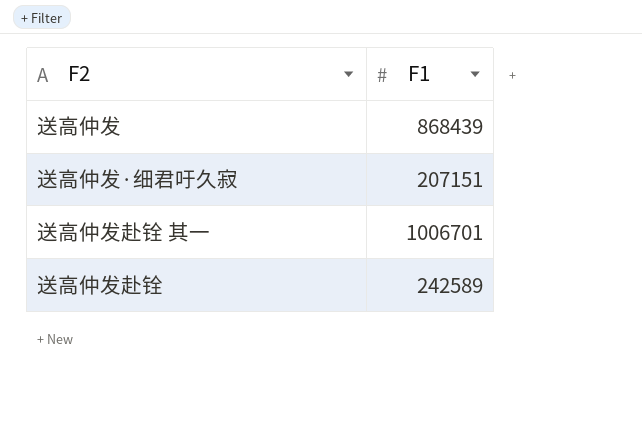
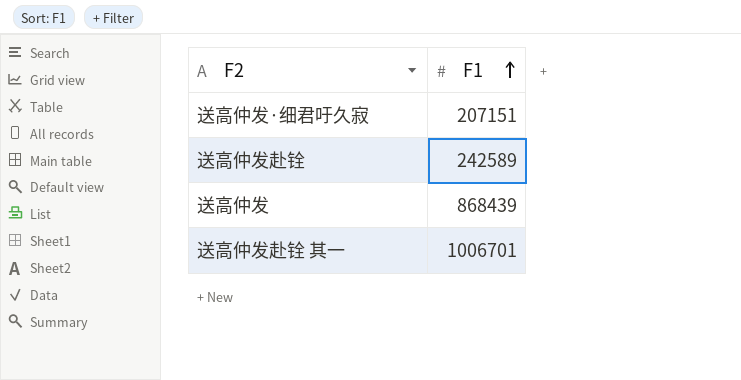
row order: none -> F1 ascending

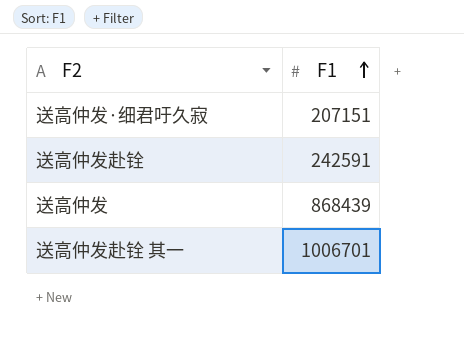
送高仲发赴铨 | F1: 242589 -> 242591

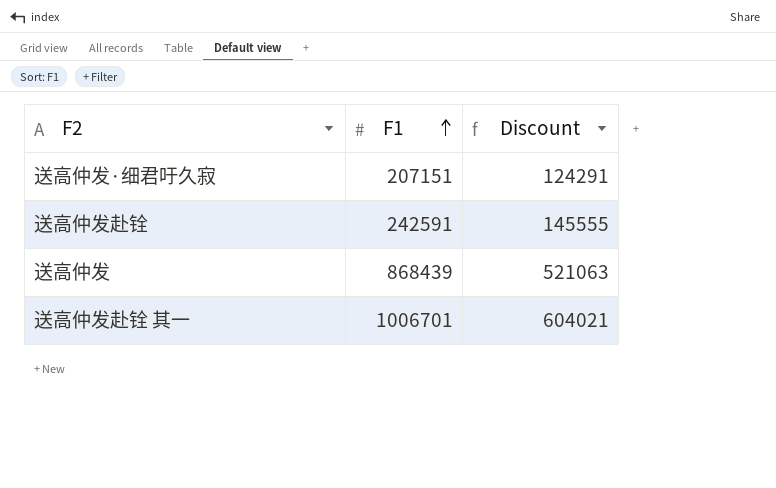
column Discount | formula: none -> [F1] * 0.6

